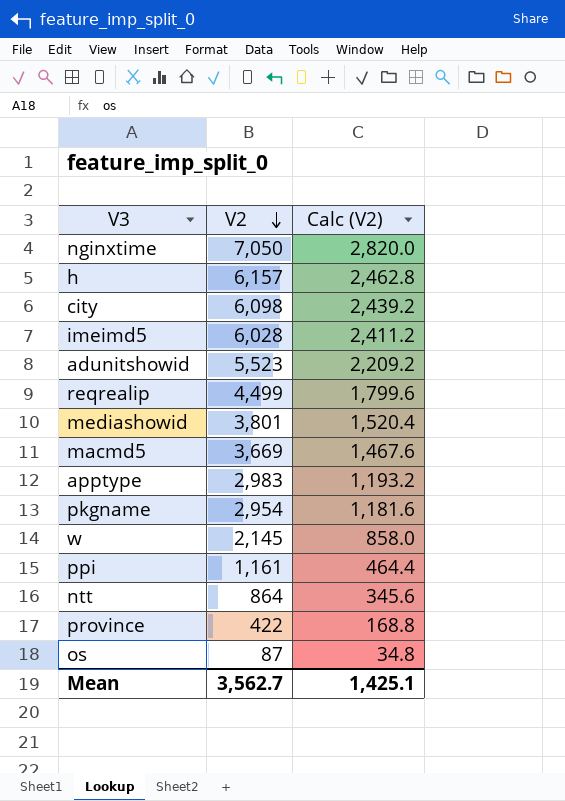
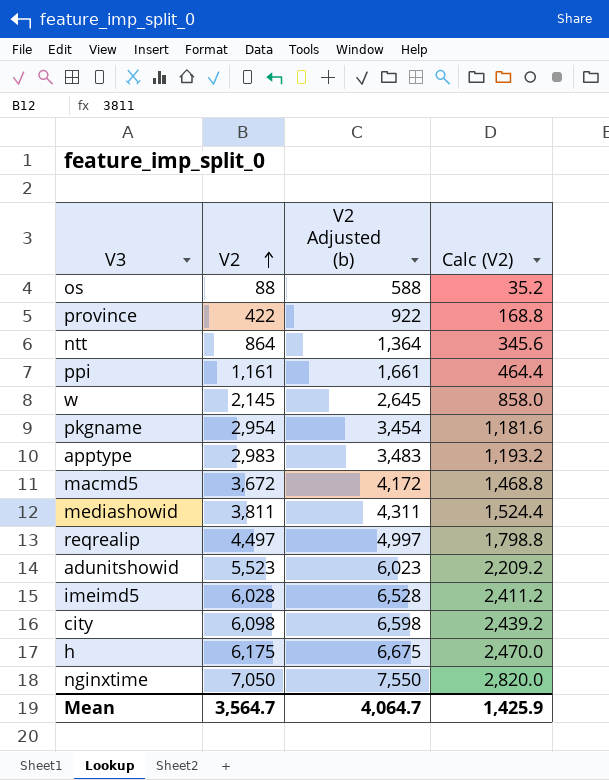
row order: V2 descending -> V2 ascending
column V2 Adjusted (b) | formula: none -> [V2] + 500
os | V2: 87 -> 88
os | Calc (V2): 34.8 -> 35.2
macmd5 | V2: 3,669 -> 3,672
macmd5 | Calc (V2): 1,467.6 -> 1,468.8
mediashowid | V2: 3,801 -> 3,811
mediashowid | Calc (V2): 1,520.4 -> 1,524.4
reqrealip | V2: 4,499 -> 4,497
reqrealip | Calc (V2): 1,799.6 -> 1,798.8
h | V2: 6,157 -> 6,175
h | Calc (V2): 2,462.8 -> 2,470.0
Mean | V2: 3,562.7 -> 3,564.7
Mean | Calc (V2): 1,425.1 -> 1,425.9

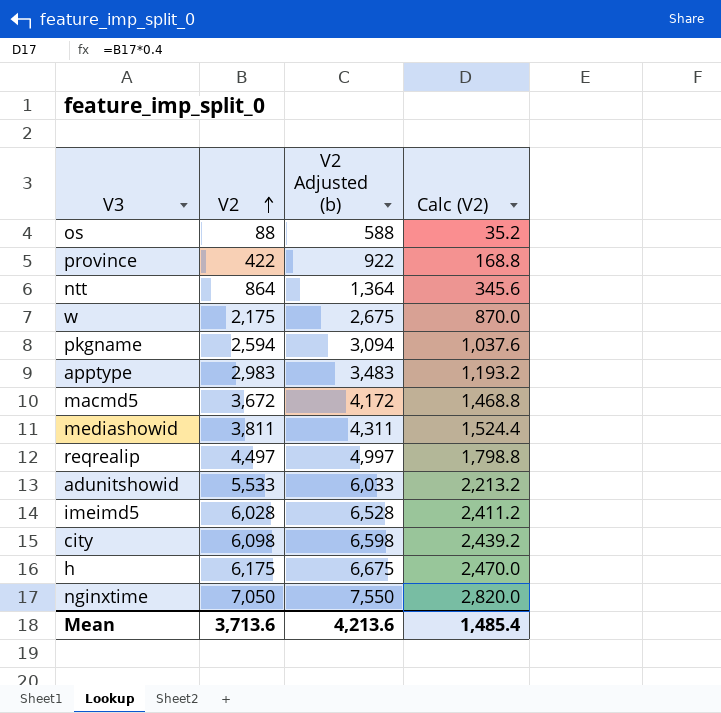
row ppi: 1,161 | 1,661 | 464.4 -> none
w | V2: 2,145 -> 2,175
w | V2 Adjusted (b): 2,645 -> 2,675
w | Calc (V2): 858.0 -> 870.0
pkgname | V2: 2,954 -> 2,594
pkgname | V2 Adjusted (b): 3,454 -> 3,094
pkgname | Calc (V2): 1,181.6 -> 1,037.6
adunitshowid | V2: 5,523 -> 5,533
adunitshowid | V2 Adjusted (b): 6,023 -> 6,033
adunitshowid | Calc (V2): 2,209.2 -> 2,213.2
Mean | V2: 3,564.7 -> 3,713.6
Mean | V2 Adjusted (b): 4,064.7 -> 4,213.6
Mean | Calc (V2): 1,425.9 -> 1,485.4

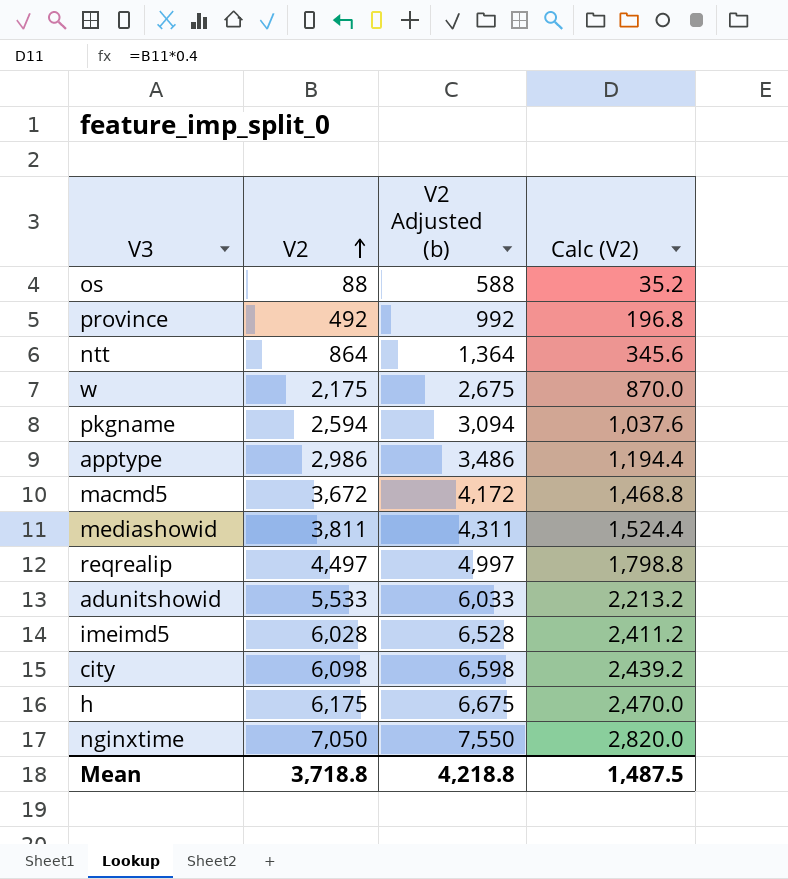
province | V2: 422 -> 492
province | V2 Adjusted (b): 922 -> 992
province | Calc (V2): 168.8 -> 196.8
apptype | V2: 2,983 -> 2,986
apptype | V2 Adjusted (b): 3,483 -> 3,486
apptype | Calc (V2): 1,193.2 -> 1,194.4
Mean | V2: 3,713.6 -> 3,718.8
Mean | V2 Adjusted (b): 4,213.6 -> 4,218.8
Mean | Calc (V2): 1,485.4 -> 1,487.5

